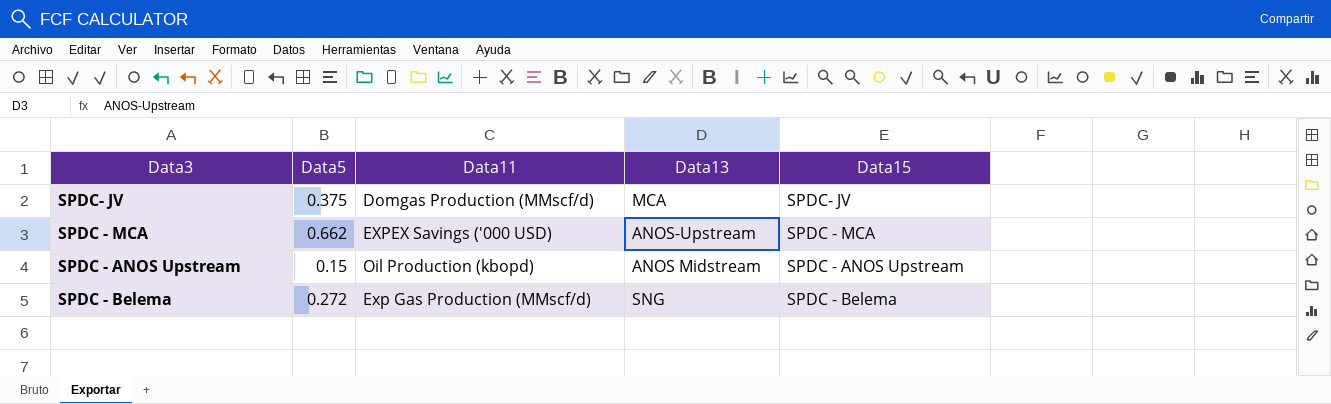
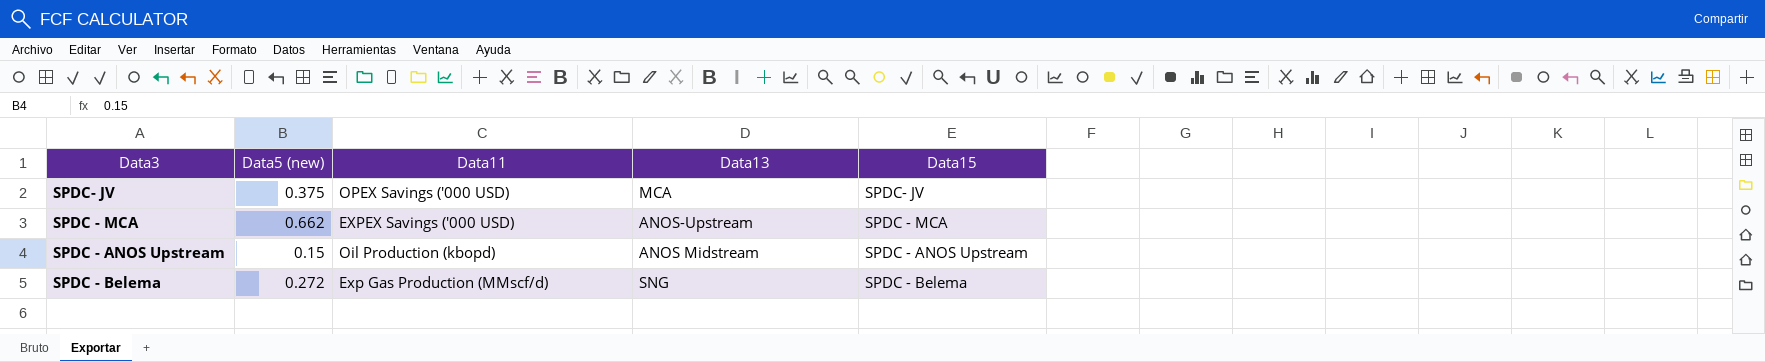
column name: Data5 -> Data5 (new)
SPDC- JV | Data11: Domgas Production (MMscf/d) -> OPEX Savings ('000 USD)

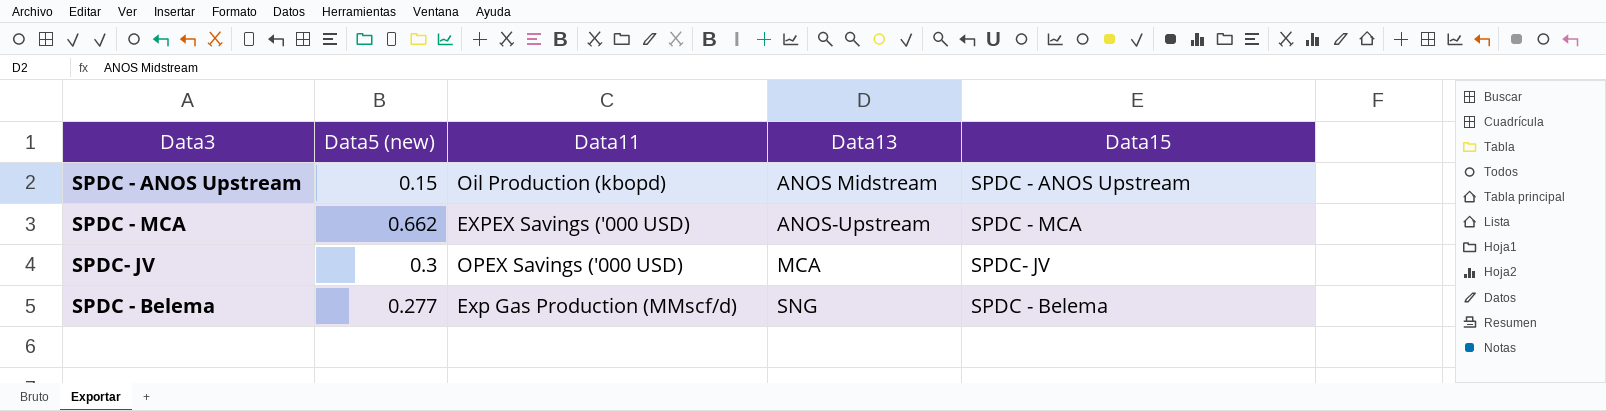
row order: none -> Data13 ascending
SPDC- JV | Data5 (new): 0.375 -> 0.3
SPDC - Belema | Data5 (new): 0.272 -> 0.277

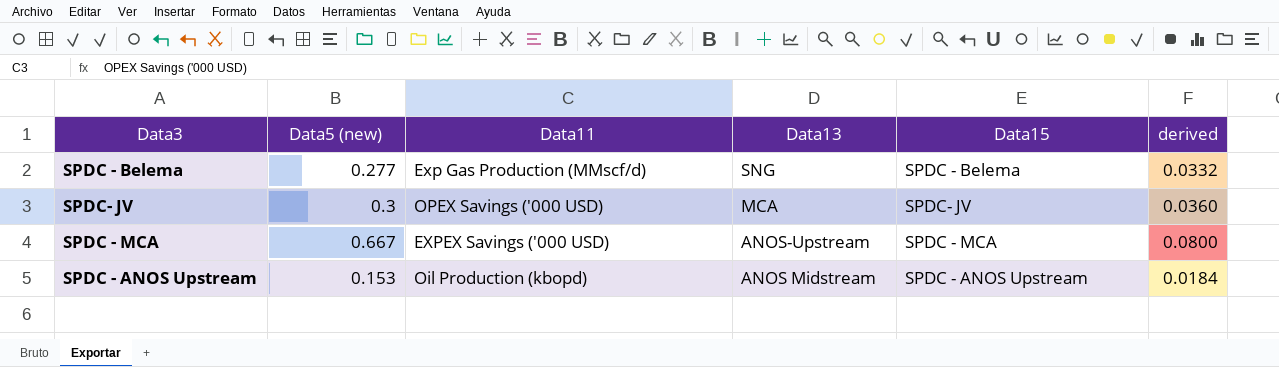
row order: Data13 ascending -> Data13 descending
column derived | formula: none -> [Data5 (new)] * 0.12
SPDC - MCA | Data5 (new): 0.662 -> 0.667
SPDC - ANOS Upstream | Data5 (new): 0.15 -> 0.153

